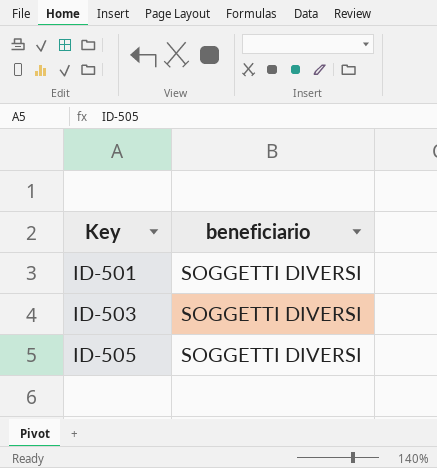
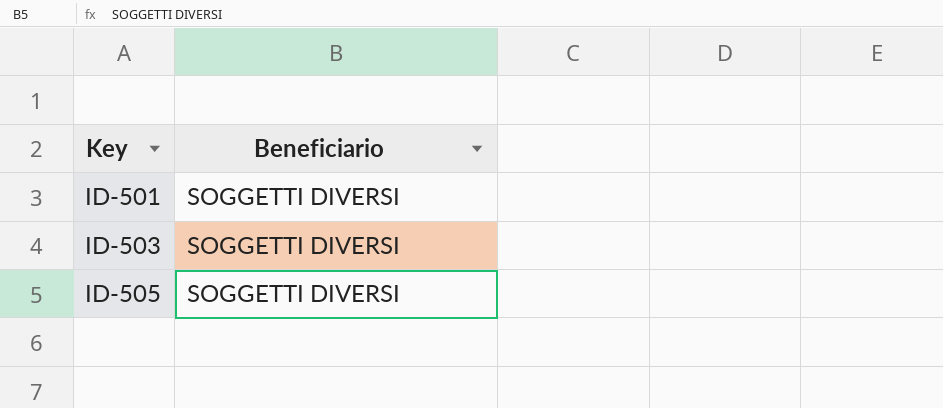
column name: beneficiario -> Beneficiario

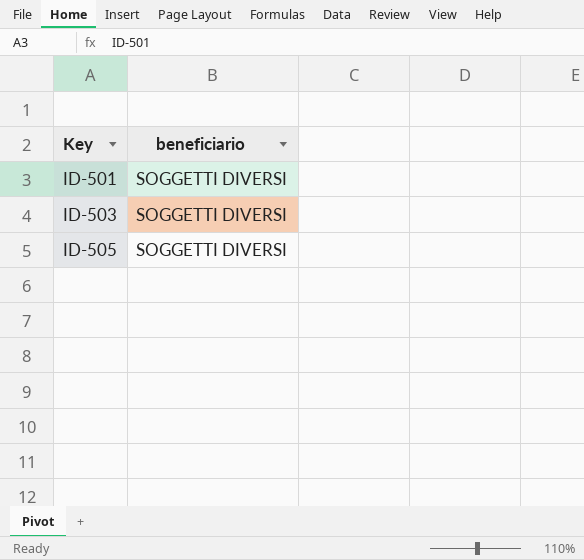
column name: Beneficiario -> beneficiario

